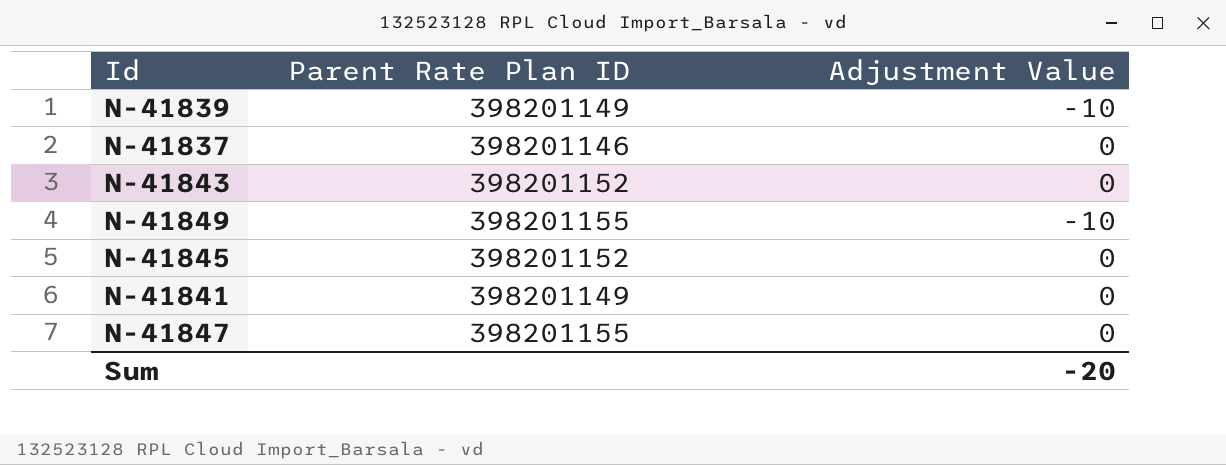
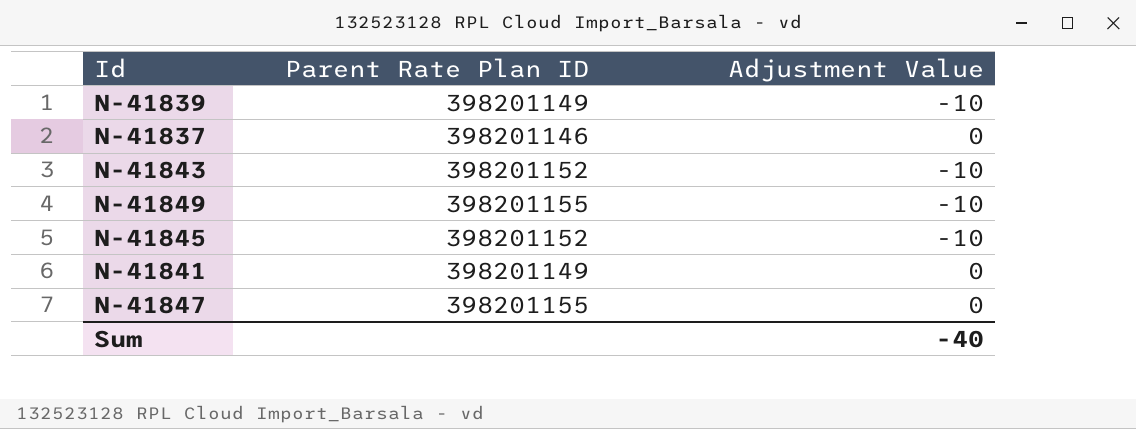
N-41843 | Adjustment Value: 0 -> -10
N-41845 | Adjustment Value: 0 -> -10
Sum | Adjustment Value: -20 -> -40

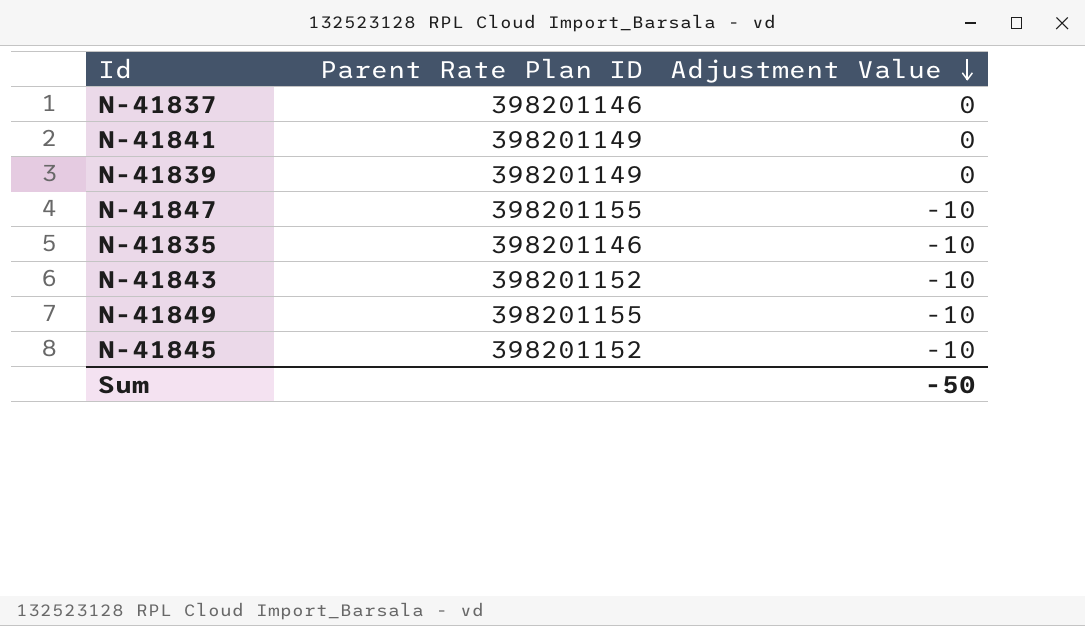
row order: none -> Adjustment Value descending
N-41839 | Adjustment Value: -10 -> 0
N-41847 | Adjustment Value: 0 -> -10
row N-41835: none -> 398201146 | -10
Sum | Adjustment Value: -40 -> -50

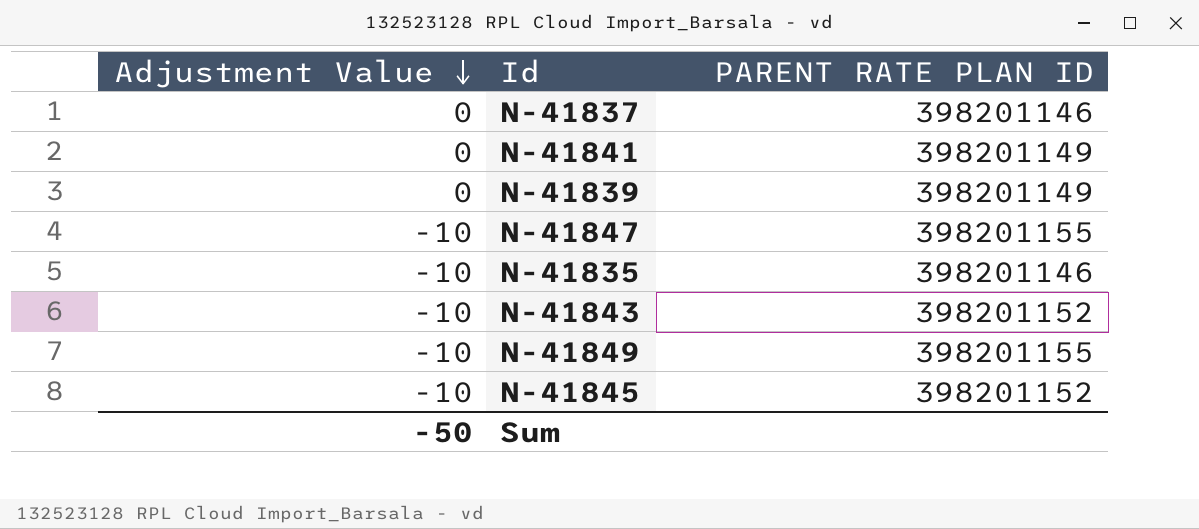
column Adjustment Value | position: 3 -> 1
column name: Parent Rate Plan ID -> PARENT RATE PLAN ID

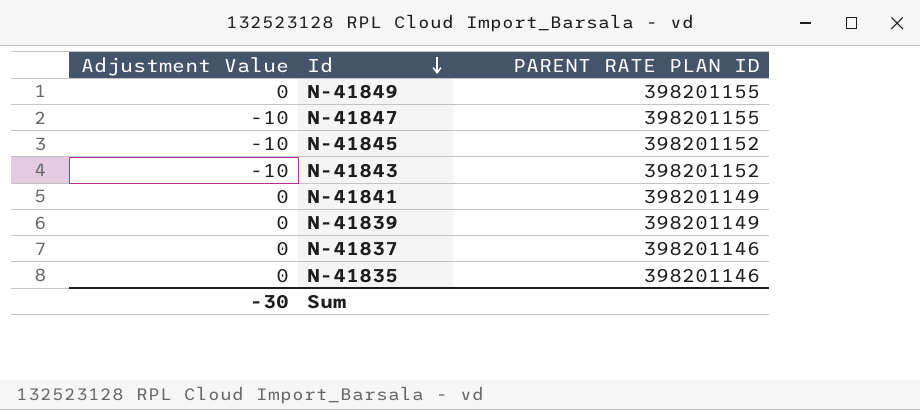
row order: Adjustment Value descending -> Id descending
N-41849 | Adjustment Value: -10 -> 0
N-41835 | Adjustment Value: -10 -> 0
Sum | Adjustment Value: -50 -> -30

